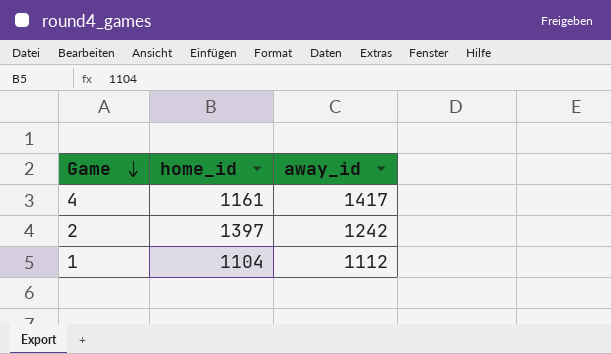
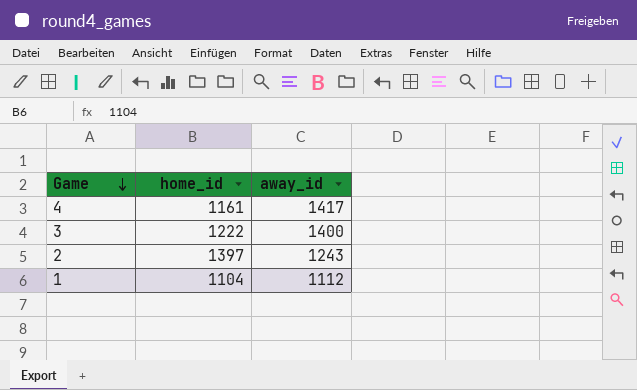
row 3: none -> 1222 | 1400
2 | away_id: 1242 -> 1243

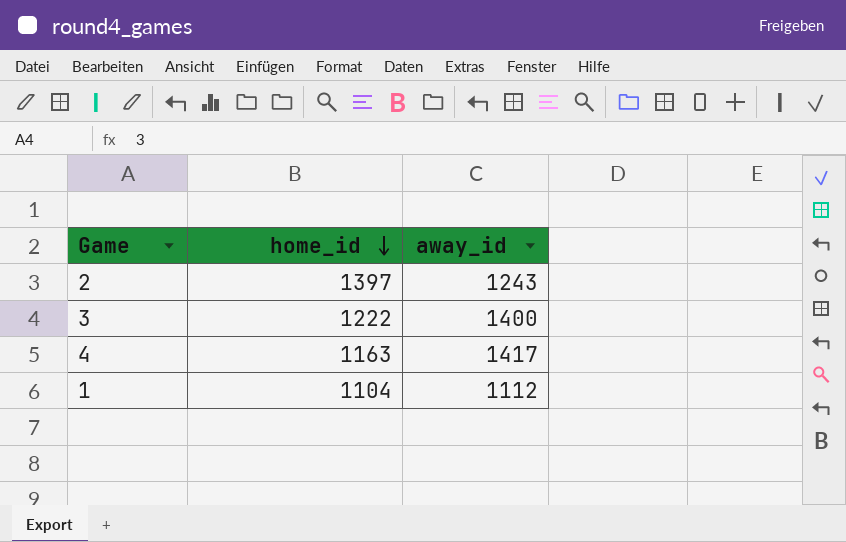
row order: Game descending -> home_id descending
4 | home_id: 1161 -> 1163

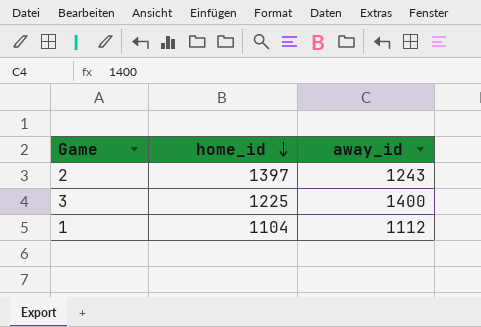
row 4: 1163 | 1417 -> none
3 | home_id: 1222 -> 1225

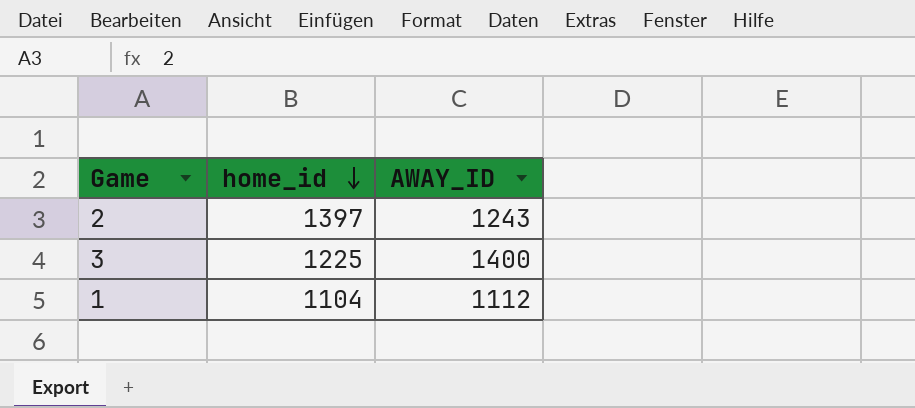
column name: away_id -> AWAY_ID

